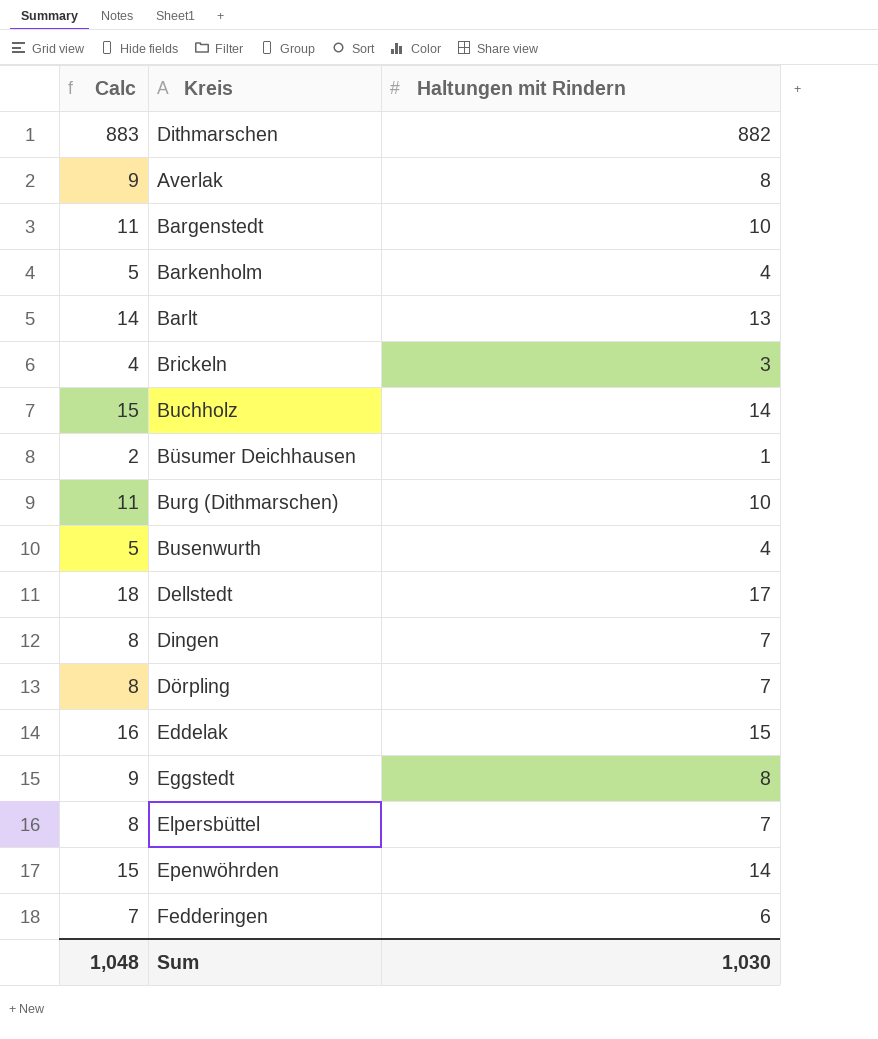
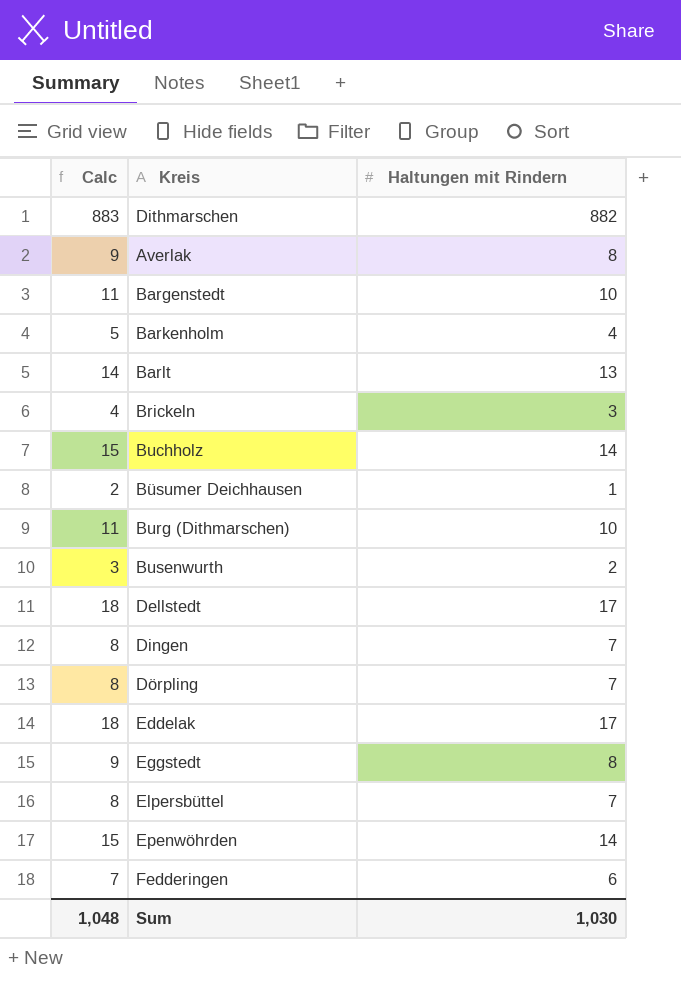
Busenwurth | Calc: 5 -> 3
Busenwurth | Haltungen mit Rindern: 4 -> 2
Eddelak | Calc: 16 -> 18
Eddelak | Haltungen mit Rindern: 15 -> 17

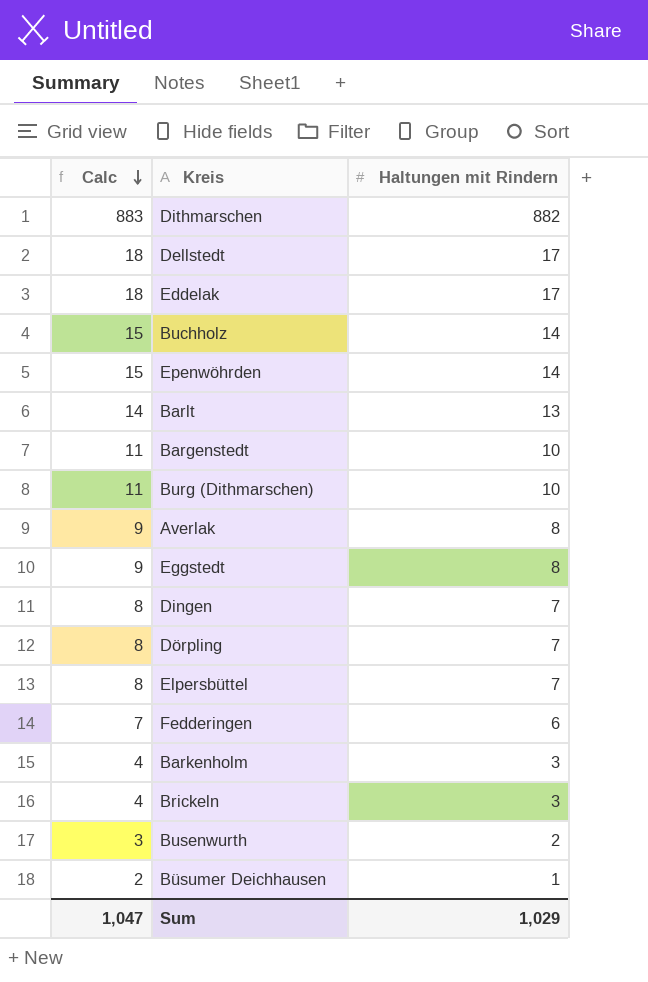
row order: none -> Calc descending
Barkenholm | Calc: 5 -> 4
Barkenholm | Haltungen mit Rindern: 4 -> 3
Sum | Calc: 1,048 -> 1,047
Sum | Haltungen mit Rindern: 1,030 -> 1,029

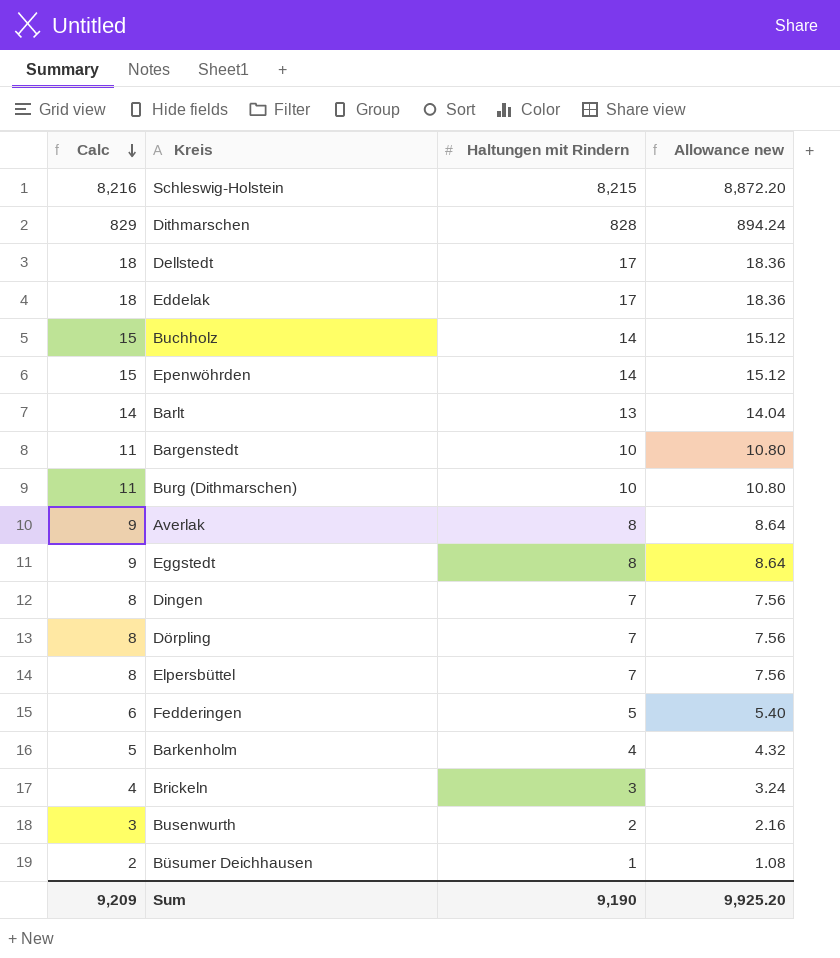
column Allowance new | formula: none -> [Haltungen mit Rindern] * 1.08
row Schleswig-Holstein: none -> 8,216 | 8,215 | 8,872.20
Dithmarschen | Calc: 883 -> 829
Dithmarschen | Haltungen mit Rindern: 882 -> 828
Fedderingen | Calc: 7 -> 6
Fedderingen | Haltungen mit Rindern: 6 -> 5
Barkenholm | Calc: 4 -> 5
Barkenholm | Haltungen mit Rindern: 3 -> 4
Sum | Calc: 1,047 -> 9,209
Sum | Haltungen mit Rindern: 1,029 -> 9,190

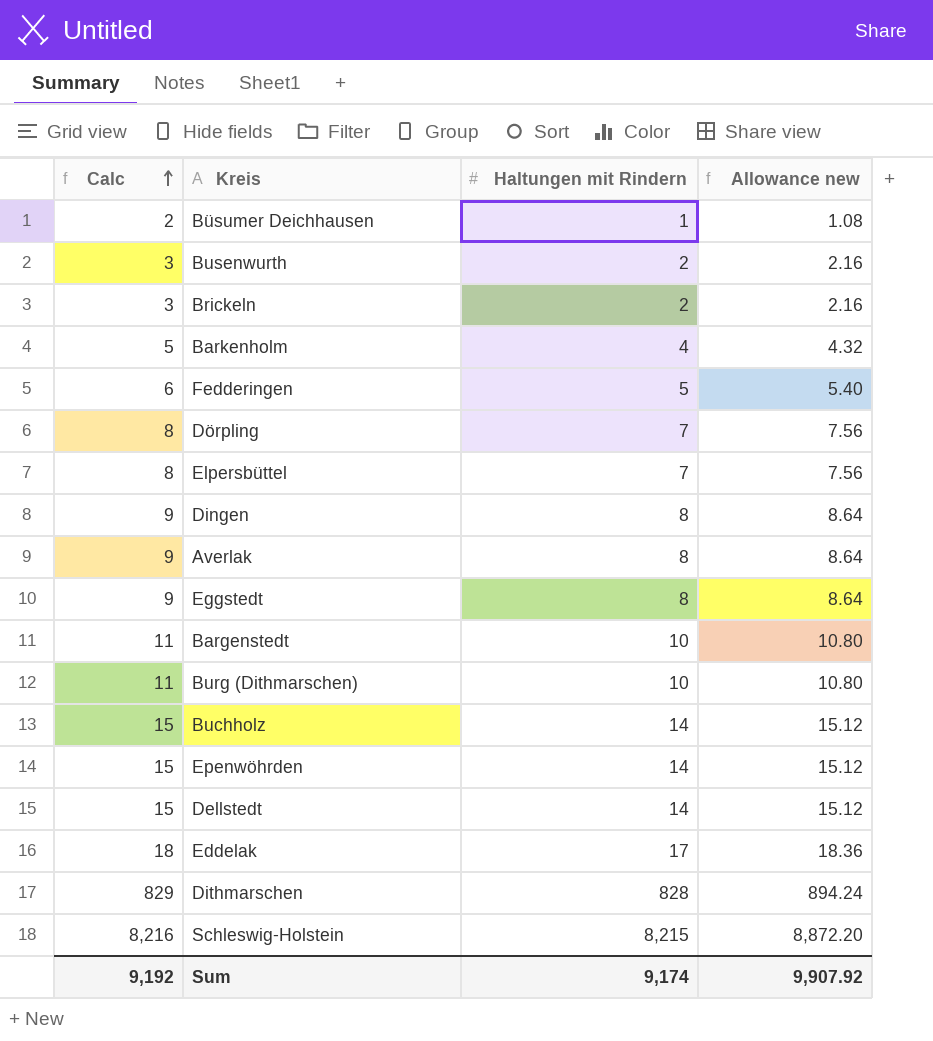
row order: Calc descending -> Calc ascending
row Barlt: 14 | 13 | 14.04 -> none
Brickeln | Calc: 4 -> 3
Brickeln | Haltungen mit Rindern: 3 -> 2
Brickeln | Allowance new: 3.24 -> 2.16
Dingen | Calc: 8 -> 9
Dingen | Haltungen mit Rindern: 7 -> 8
Dingen | Allowance new: 7.56 -> 8.64
Dellstedt | Calc: 18 -> 15
Dellstedt | Haltungen mit Rindern: 17 -> 14
Dellstedt | Allowance new: 18.36 -> 15.12
Sum | Calc: 9,209 -> 9,192
Sum | Haltungen mit Rindern: 9,190 -> 9,174
Sum | Allowance new: 9,925.20 -> 9,907.92

